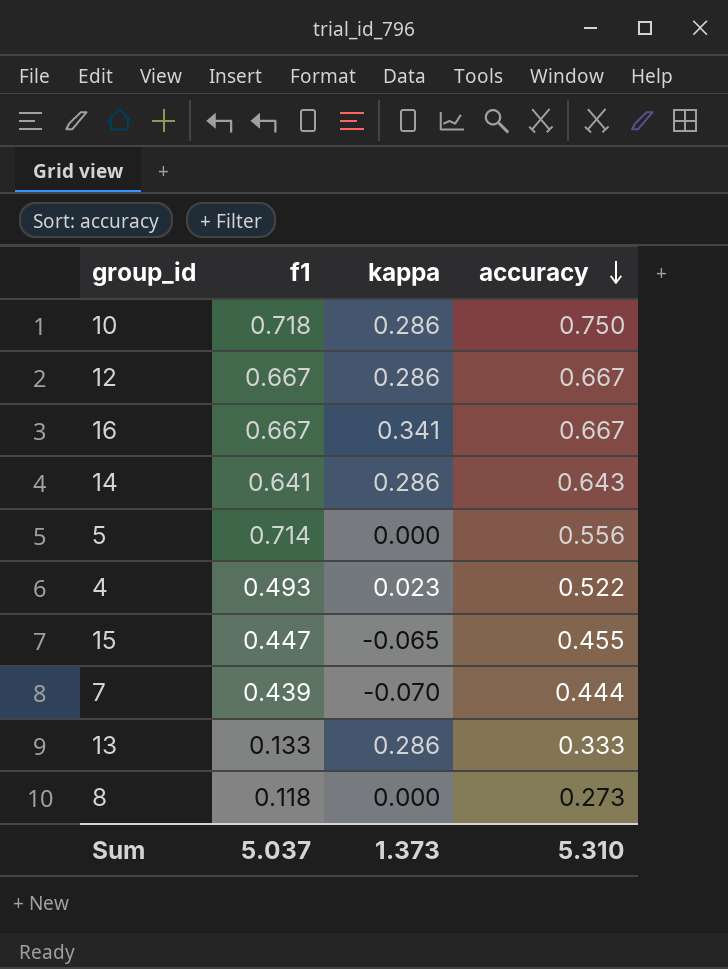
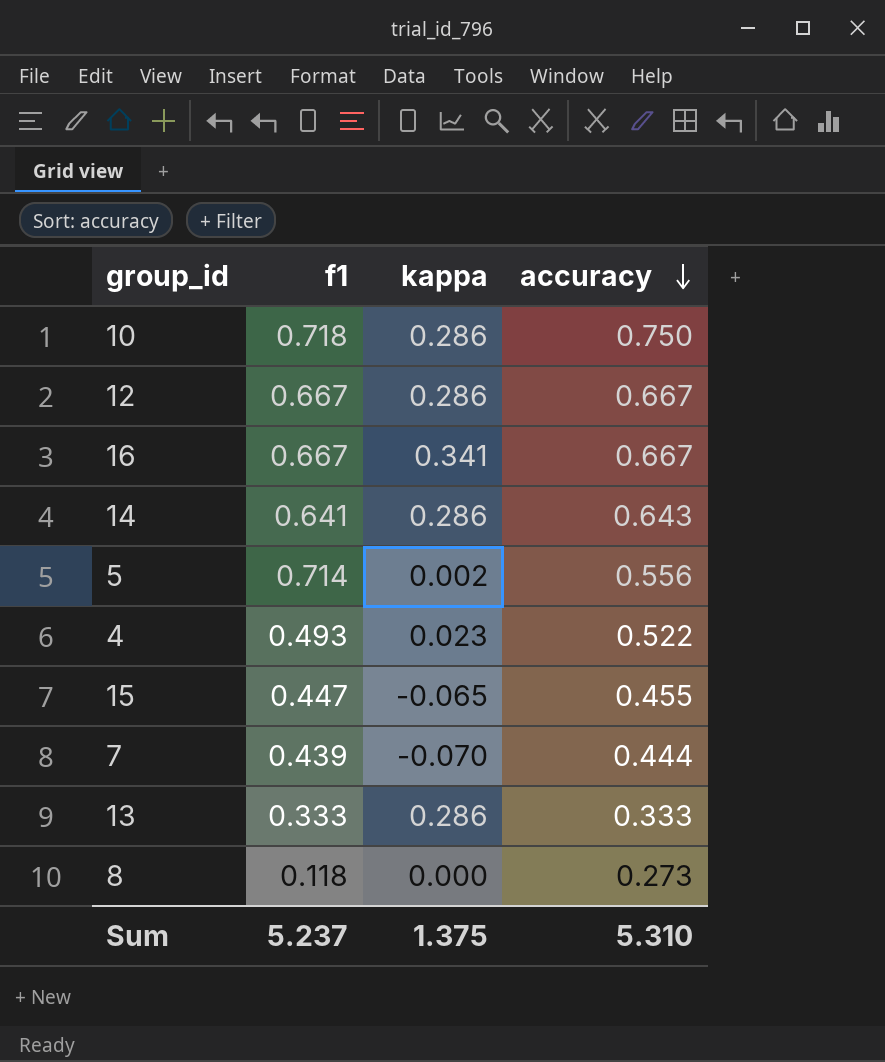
5 | kappa: 0.000 -> 0.002
13 | f1: 0.133 -> 0.333
Sum | f1: 5.037 -> 5.237
Sum | kappa: 1.373 -> 1.375

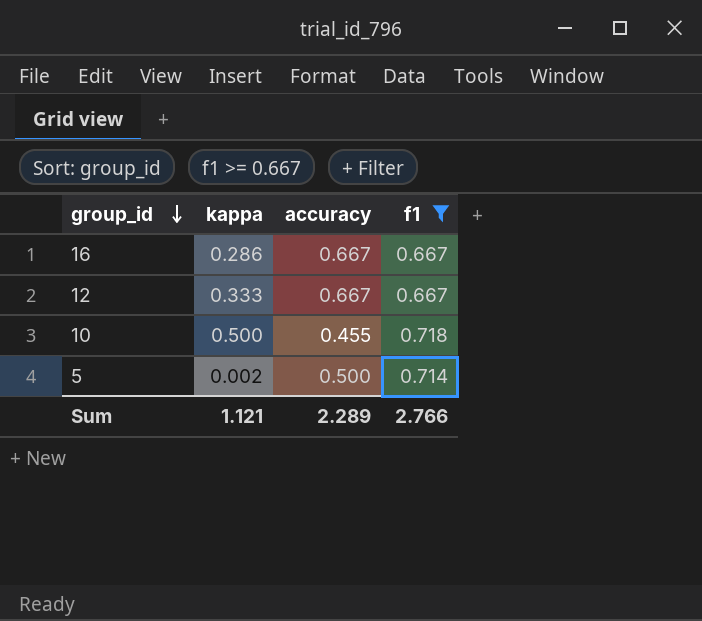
filter: none -> f1 >= 0.667
row order: accuracy descending -> group_id descending
column f1 | position: 2 -> 4
16 | kappa: 0.341 -> 0.286
12 | kappa: 0.286 -> 0.333
10 | kappa: 0.286 -> 0.500
10 | accuracy: 0.750 -> 0.455
5 | accuracy: 0.556 -> 0.500
Sum | kappa: 1.375 -> 1.121
Sum | accuracy: 5.310 -> 2.289
Sum | f1: 5.237 -> 2.766

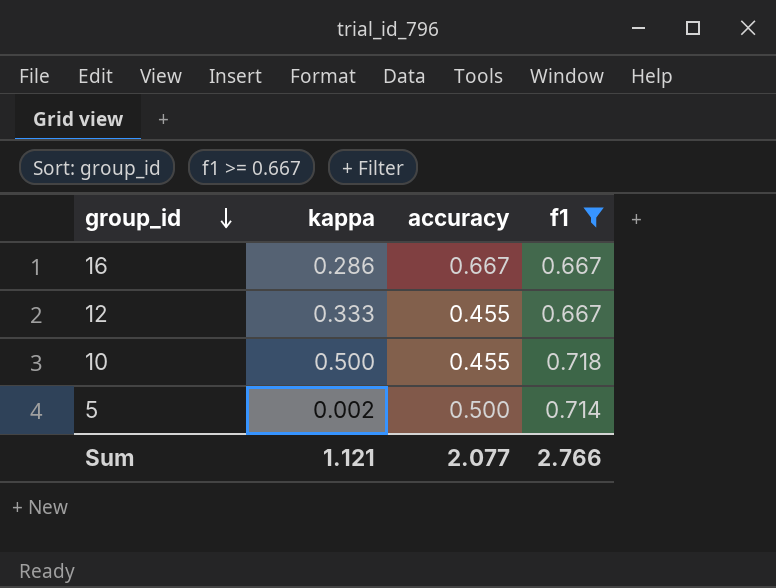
12 | accuracy: 0.667 -> 0.455
Sum | accuracy: 2.289 -> 2.077

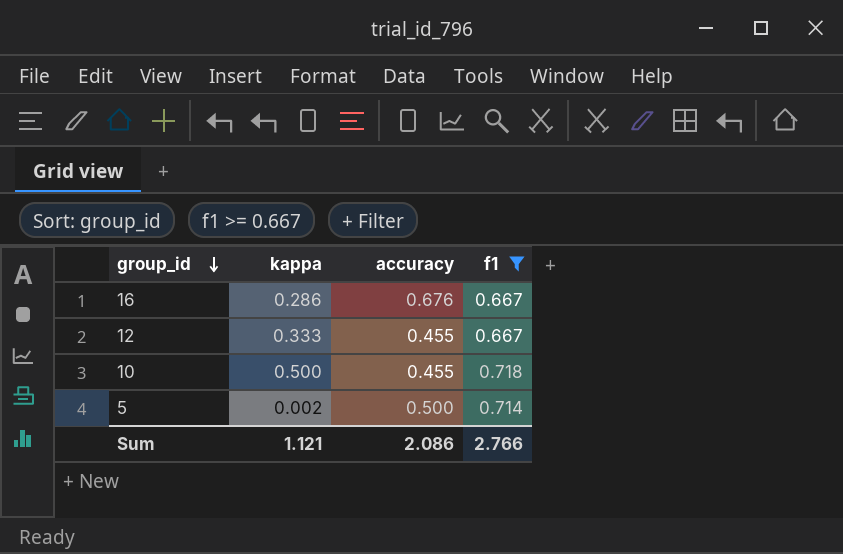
16 | accuracy: 0.667 -> 0.676
Sum | accuracy: 2.077 -> 2.086

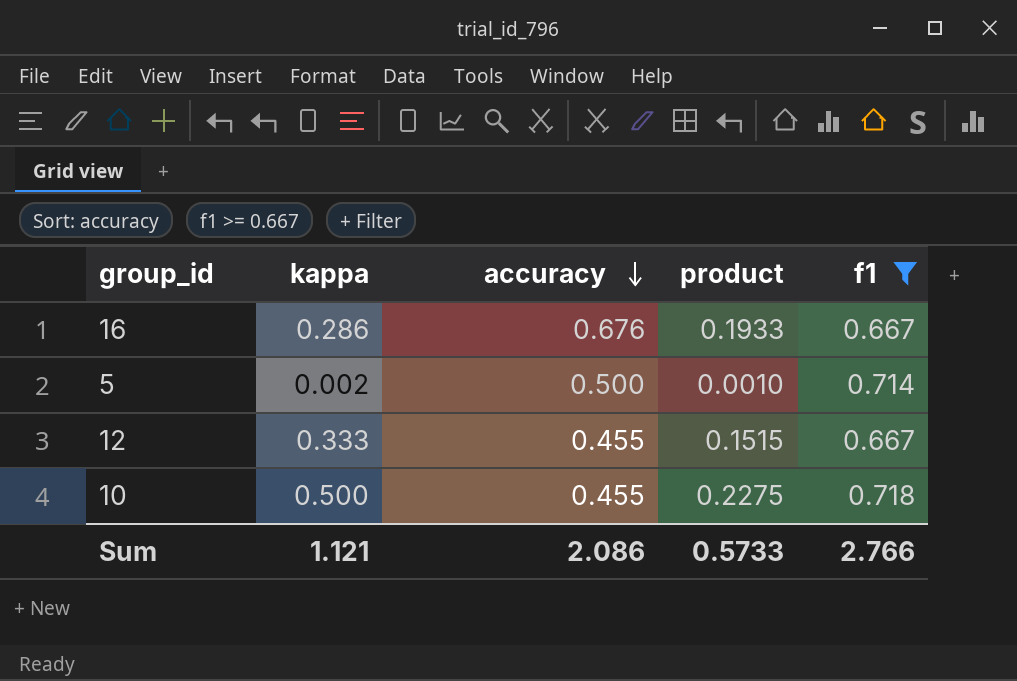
row order: group_id descending -> accuracy descending
column product | formula: none -> [kappa] * [accuracy]

